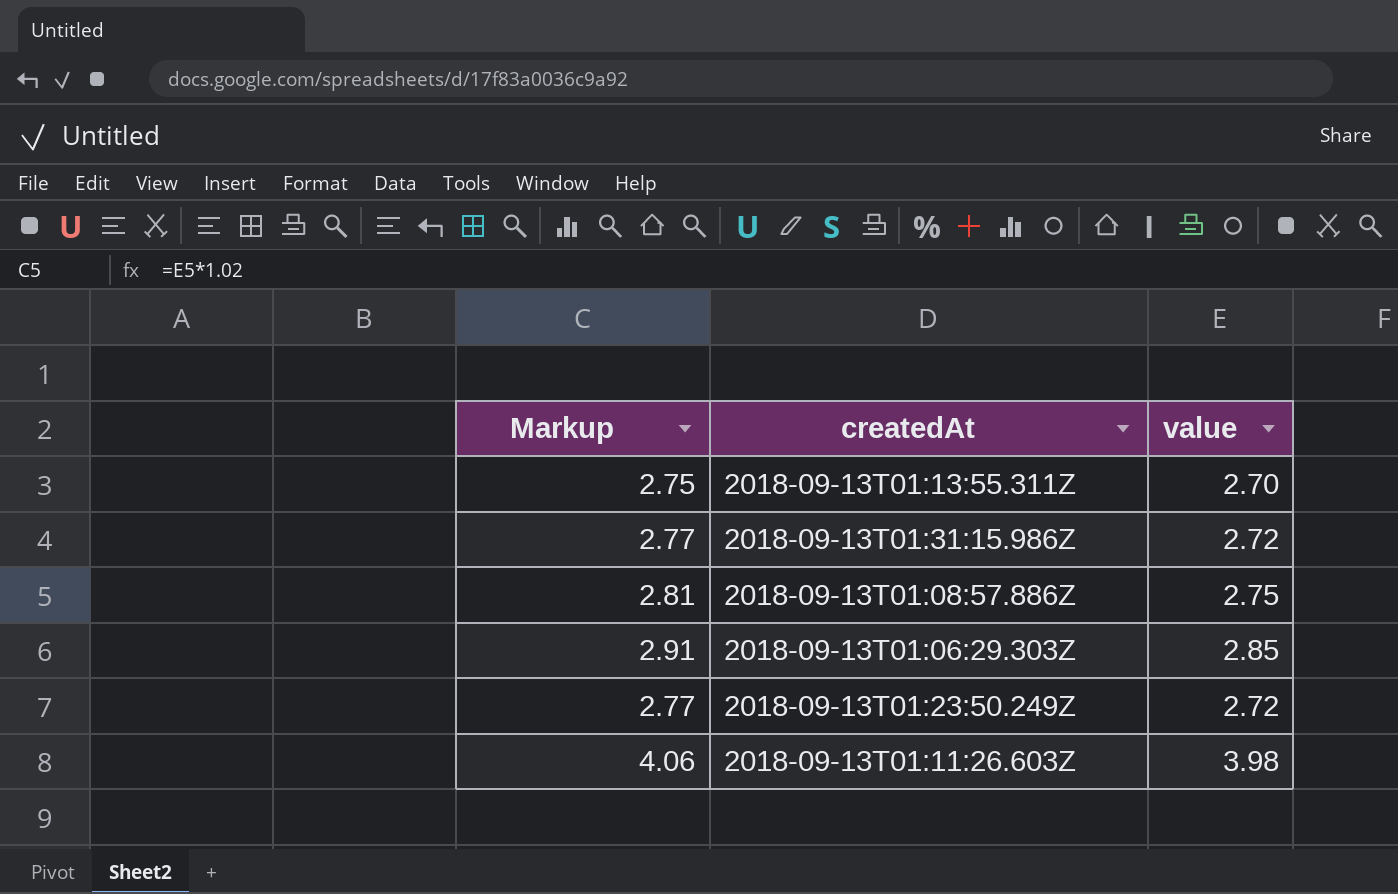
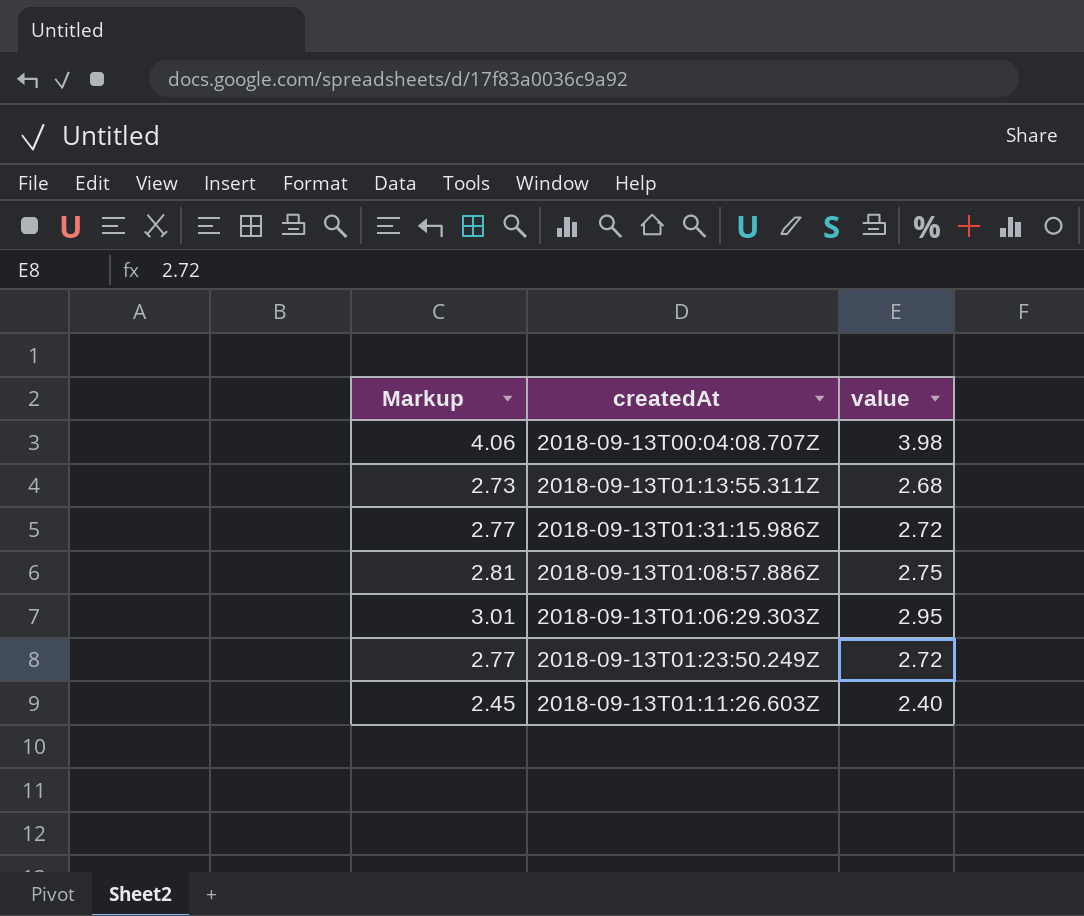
row 2018-09-13T00:04:08.707Z: none -> 4.06 | 3.98
2018-09-13T01:13:55.311Z | Markup: 2.75 -> 2.73
2018-09-13T01:13:55.311Z | value: 2.70 -> 2.68
2018-09-13T01:06:29.303Z | Markup: 2.91 -> 3.01
2018-09-13T01:06:29.303Z | value: 2.85 -> 2.95
2018-09-13T01:11:26.603Z | Markup: 4.06 -> 2.45
2018-09-13T01:11:26.603Z | value: 3.98 -> 2.40

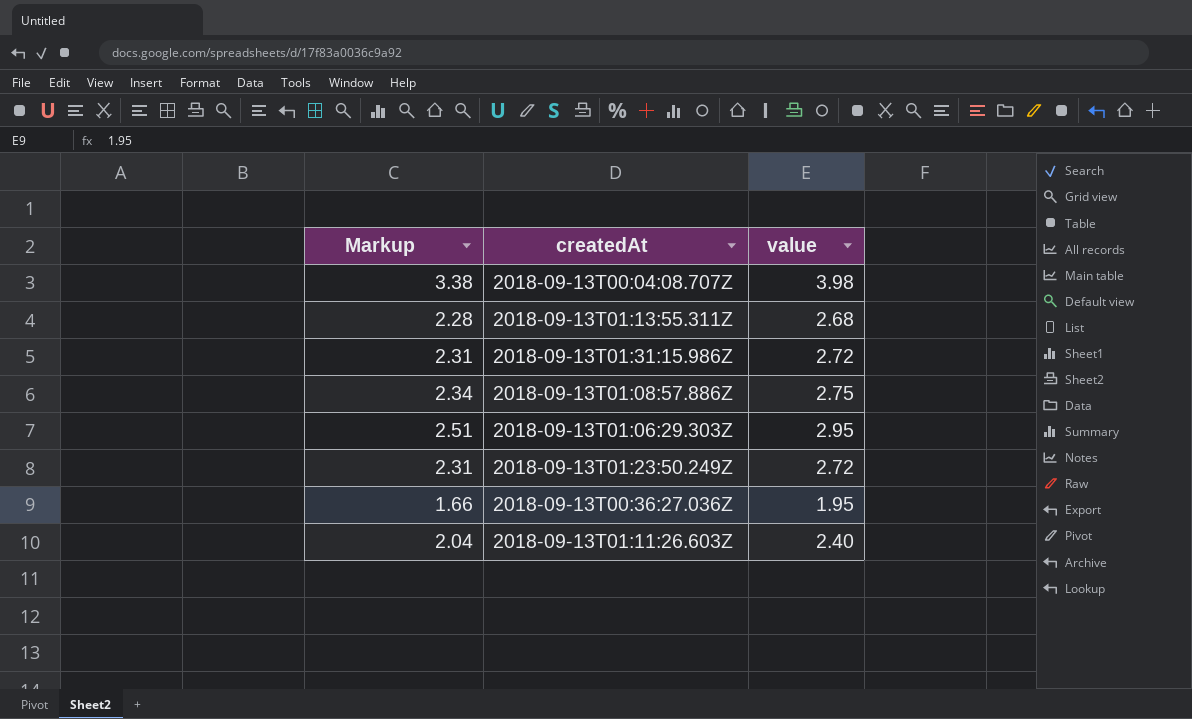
column Markup | formula: [value] * 1.02 -> [value] * 0.85
row 2018-09-13T00:36:27.036Z: none -> 1.66 | 1.95

